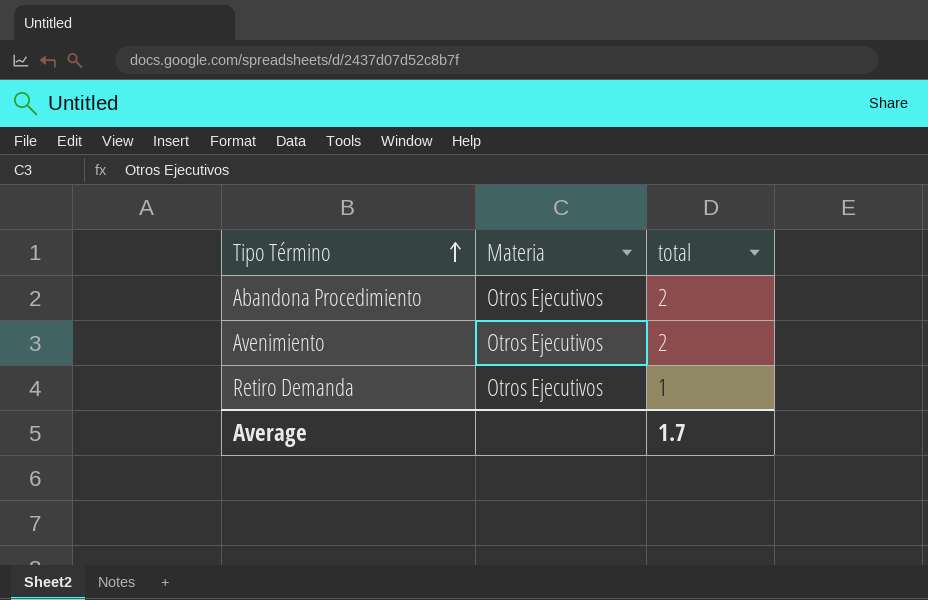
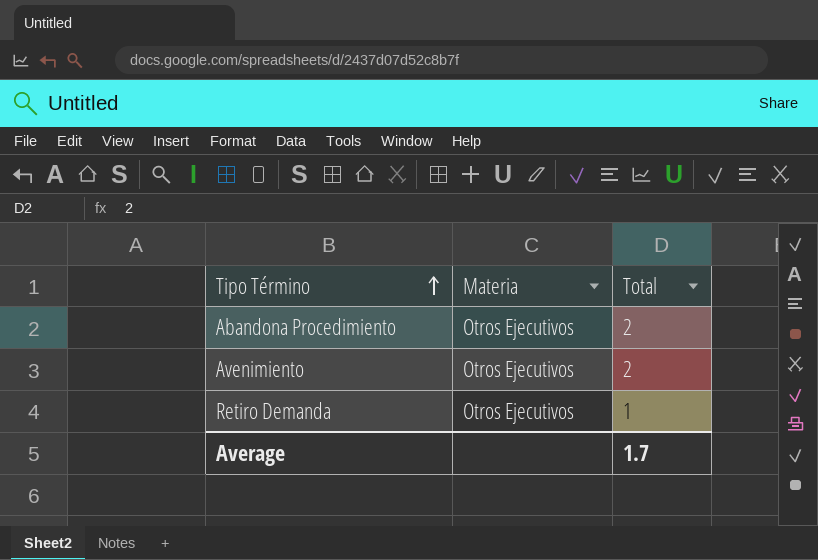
column name: total -> Total

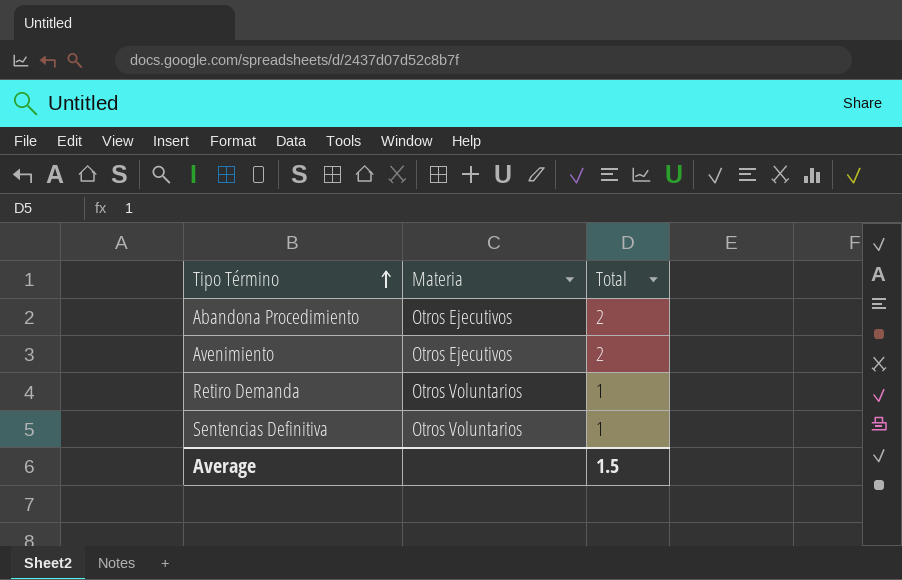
Retiro Demanda | Materia: Otros Ejecutivos -> Otros Voluntarios
row Sentencias Definitiva: none -> Otros Voluntarios | 1
Average | Total: 1.7 -> 1.5

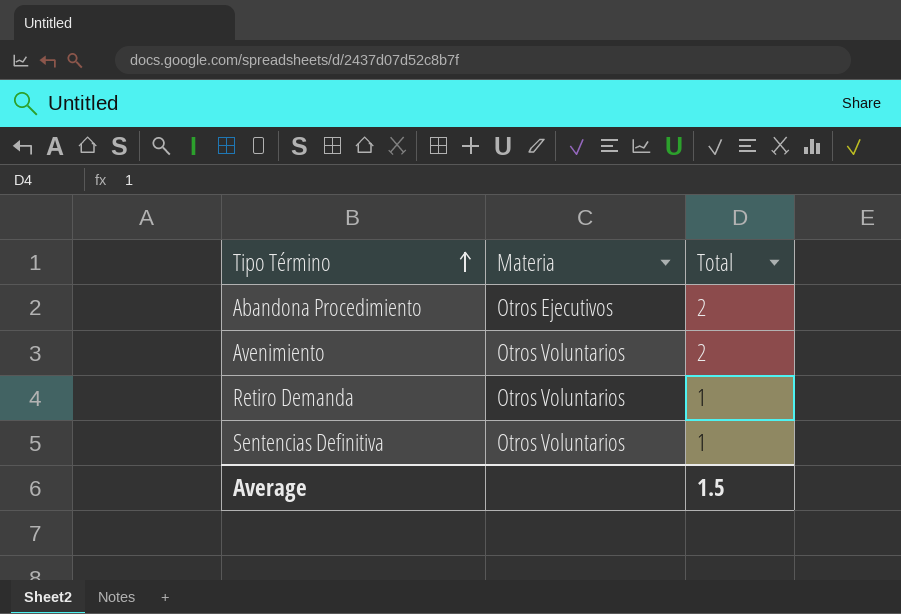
Avenimiento | Materia: Otros Ejecutivos -> Otros Voluntarios

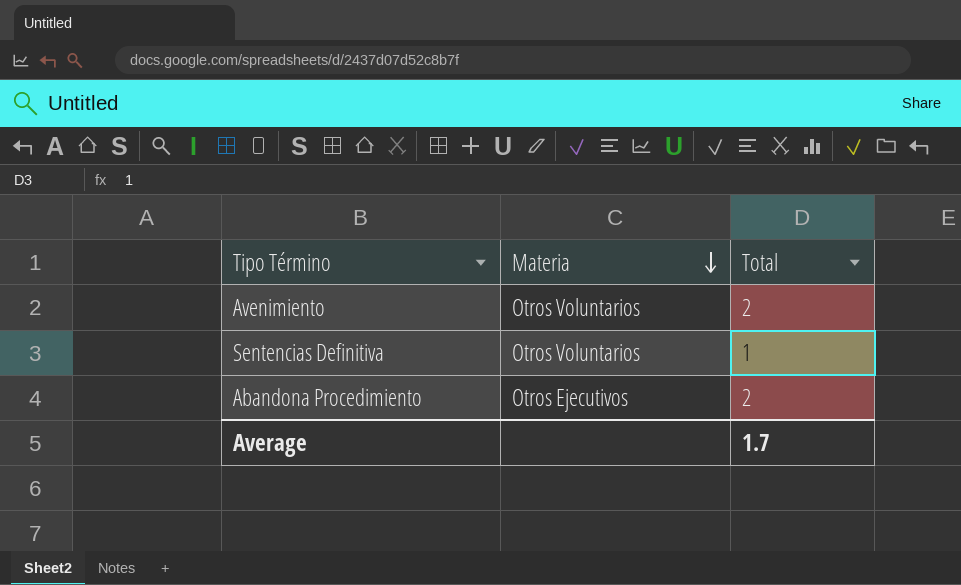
row order: Tipo Término ascending -> Materia descending
row Retiro Demanda: Otros Voluntarios | 1 -> none
Average | Total: 1.5 -> 1.7

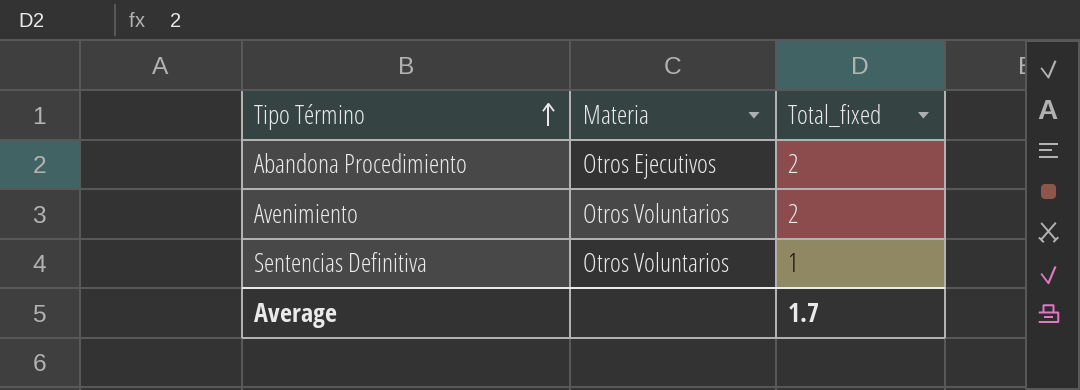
row order: Materia descending -> Tipo Término ascending
column name: Total -> Total_fixed

